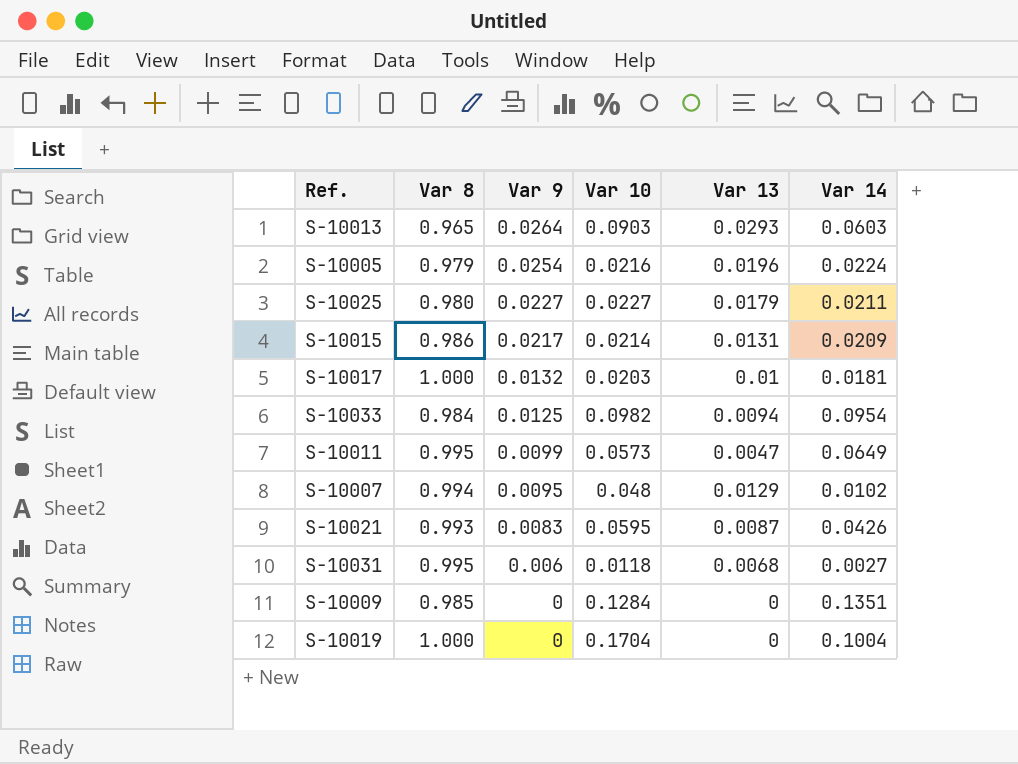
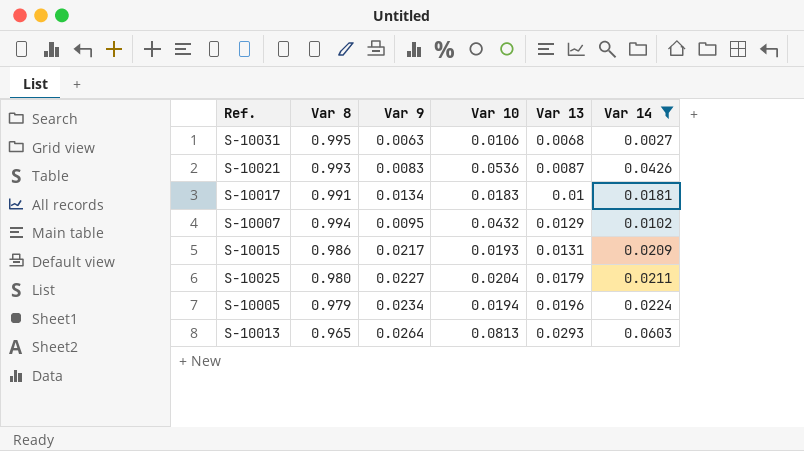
filter: none -> Var 14 <= 0.0603
row order: Var 9 descending -> Var 13 ascending
S-10031 | Var 9: 0.006 -> 0.0063
S-10031 | Var 10: 0.0118 -> 0.0106
S-10021 | Var 10: 0.0595 -> 0.0536
S-10017 | Var 8: 1.000 -> 0.991
S-10017 | Var 9: 0.0132 -> 0.0134
S-10017 | Var 10: 0.0203 -> 0.0183
S-10007 | Var 10: 0.048 -> 0.0432
S-10015 | Var 10: 0.0214 -> 0.0193
S-10025 | Var 10: 0.0227 -> 0.0204
S-10005 | Var 9: 0.0254 -> 0.0234
S-10005 | Var 10: 0.0216 -> 0.0194
S-10013 | Var 10: 0.0903 -> 0.0813

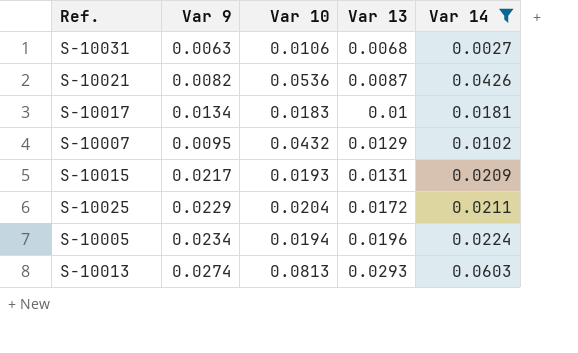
column Var 8 | position: 2 -> none
S-10021 | Var 9: 0.0083 -> 0.0082
S-10025 | Var 9: 0.0227 -> 0.0229
S-10025 | Var 13: 0.0179 -> 0.0172
S-10013 | Var 9: 0.0264 -> 0.0274

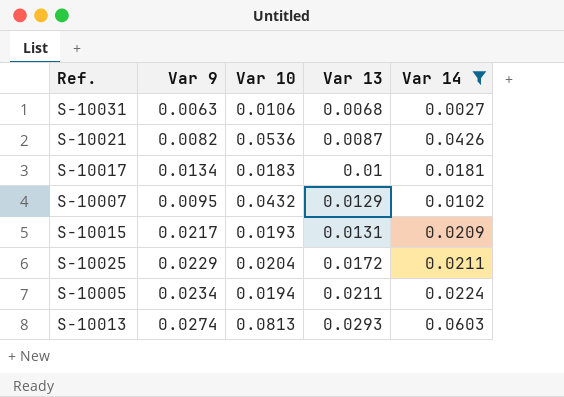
S-10005 | Var 13: 0.0196 -> 0.0211

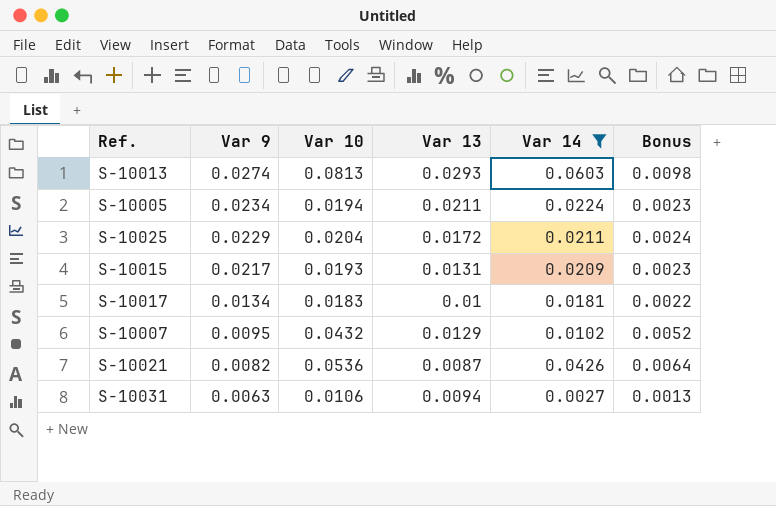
row order: Var 13 ascending -> Var 9 descending
column Bonus | formula: none -> [Var 10] * 0.12
S-10031 | Var 13: 0.0068 -> 0.0094

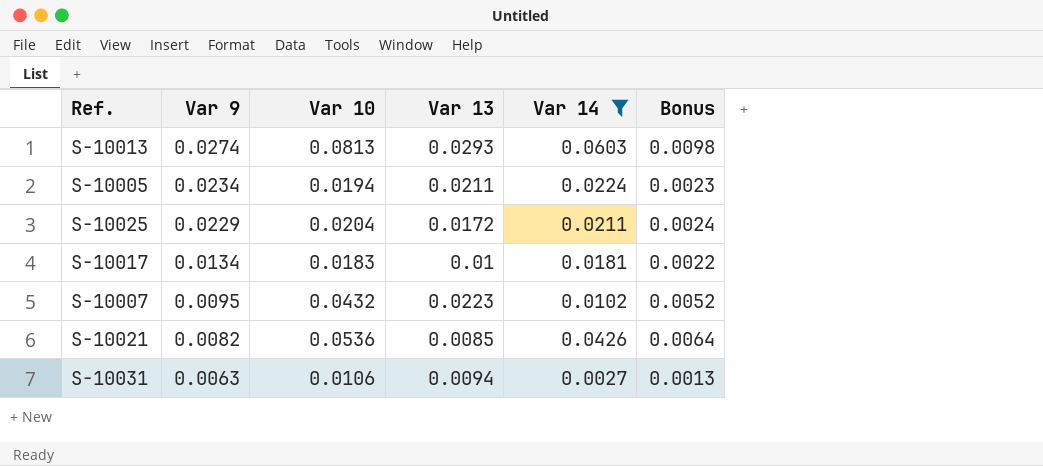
row S-10015: 0.0217 | 0.0193 | 0.0131 | 0.0209 | 0.0023 -> none
S-10007 | Var 13: 0.0129 -> 0.0223
S-10021 | Var 13: 0.0087 -> 0.0085

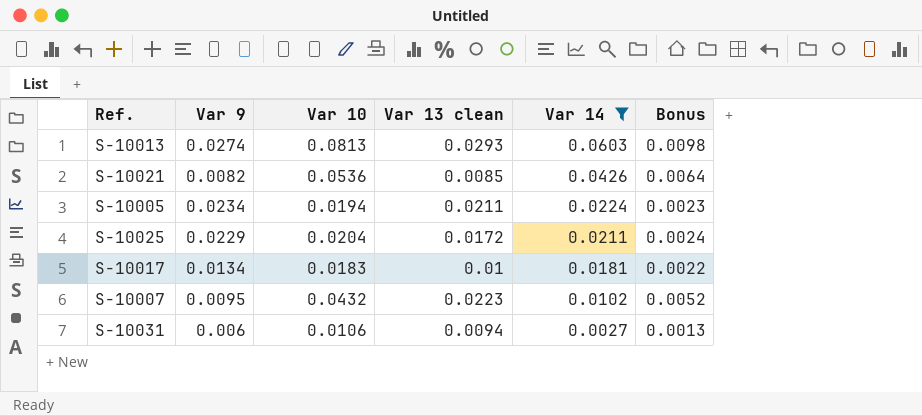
row order: Var 9 descending -> Var 14 descending
column name: Var 13 -> Var 13 clean
S-10031 | Var 9: 0.0063 -> 0.006

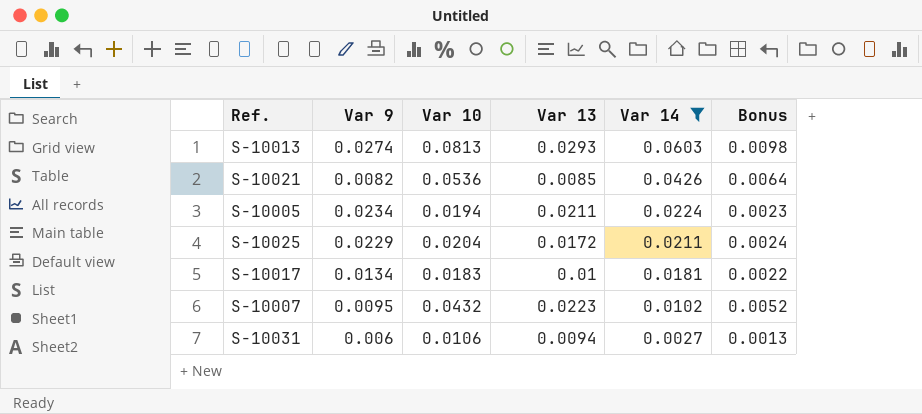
column name: Var 13 clean -> Var 13

